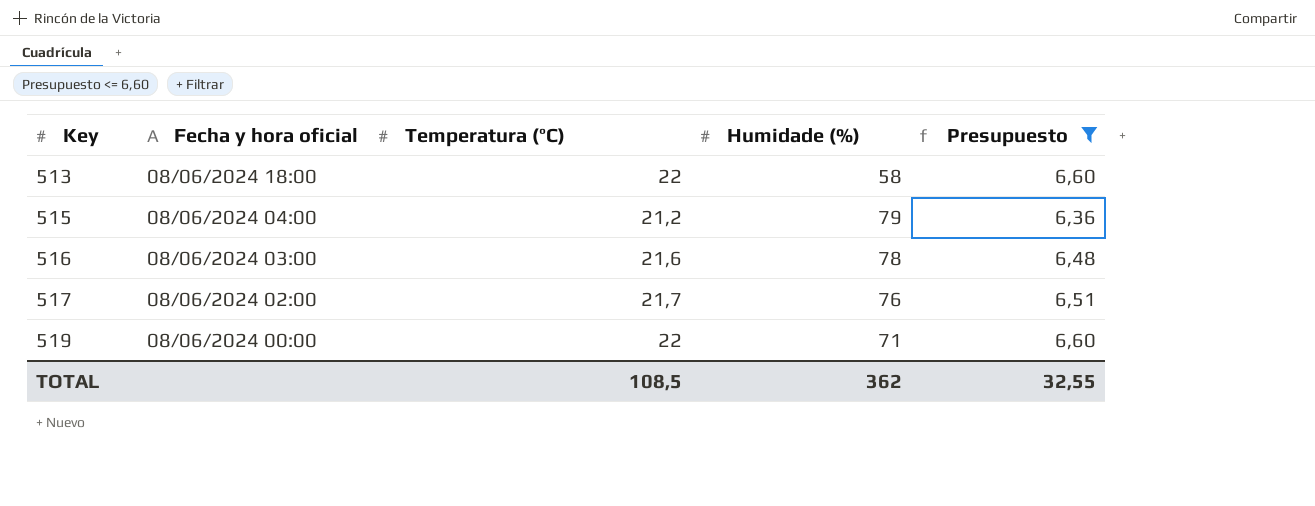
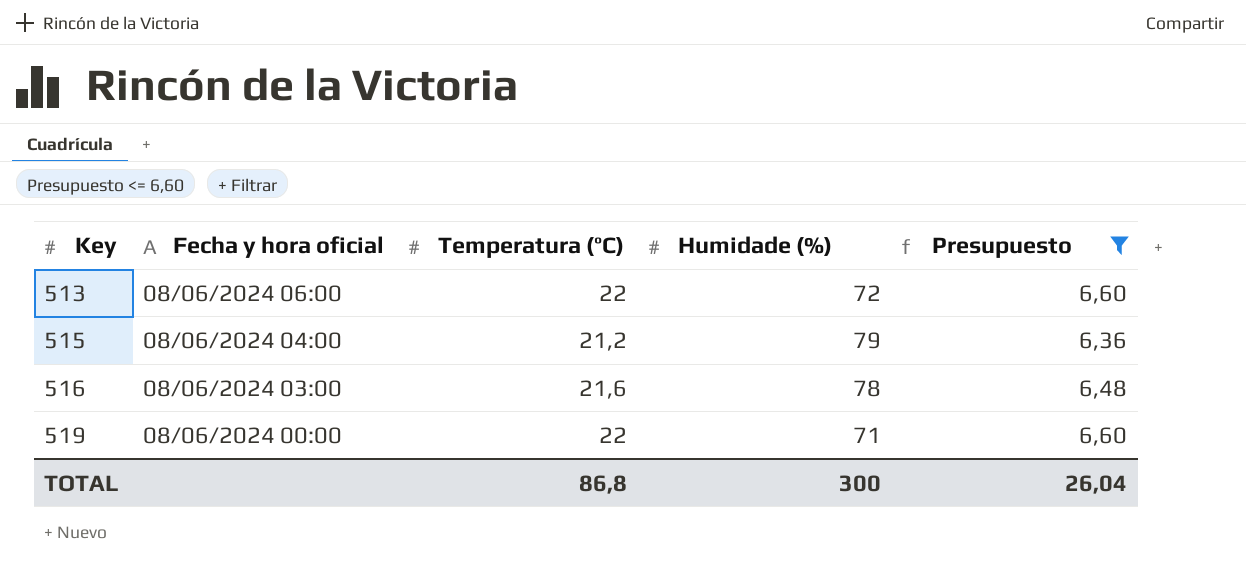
row 517: 08/06/2024 02:00 | 21,7 | 76 | 6,51 -> none
513 | Fecha y hora oficial: 08/06/2024 18:00 -> 08/06/2024 06:00
513 | Humidade (%): 58 -> 72
TOTAL | Temperatura (ºC): 108,5 -> 86,8
TOTAL | Humidade (%): 362 -> 300
TOTAL | Presupuesto: 32,55 -> 26,04

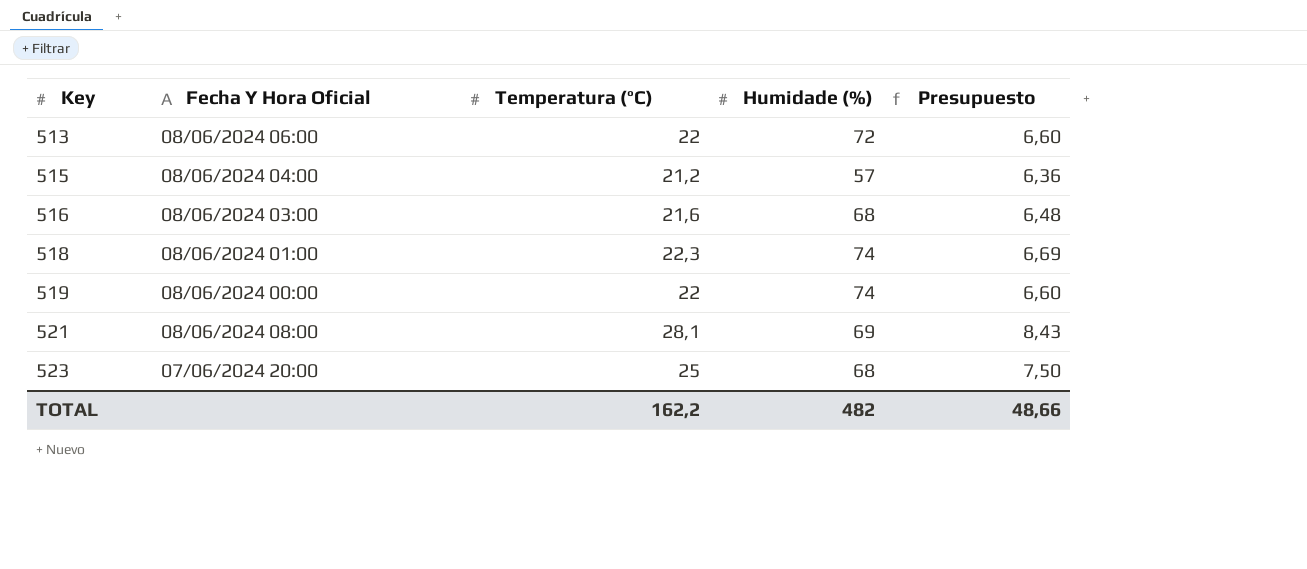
filter: Presupuesto <= 6,60 -> none
column name: Fecha y hora oficial -> Fecha Y Hora Oficial
515 | Humidade (%): 79 -> 57
516 | Humidade (%): 78 -> 68
519 | Humidade (%): 71 -> 74
TOTAL | Temperatura (ºC): 86,8 -> 162,2
TOTAL | Humidade (%): 300 -> 482
TOTAL | Presupuesto: 26,04 -> 48,66

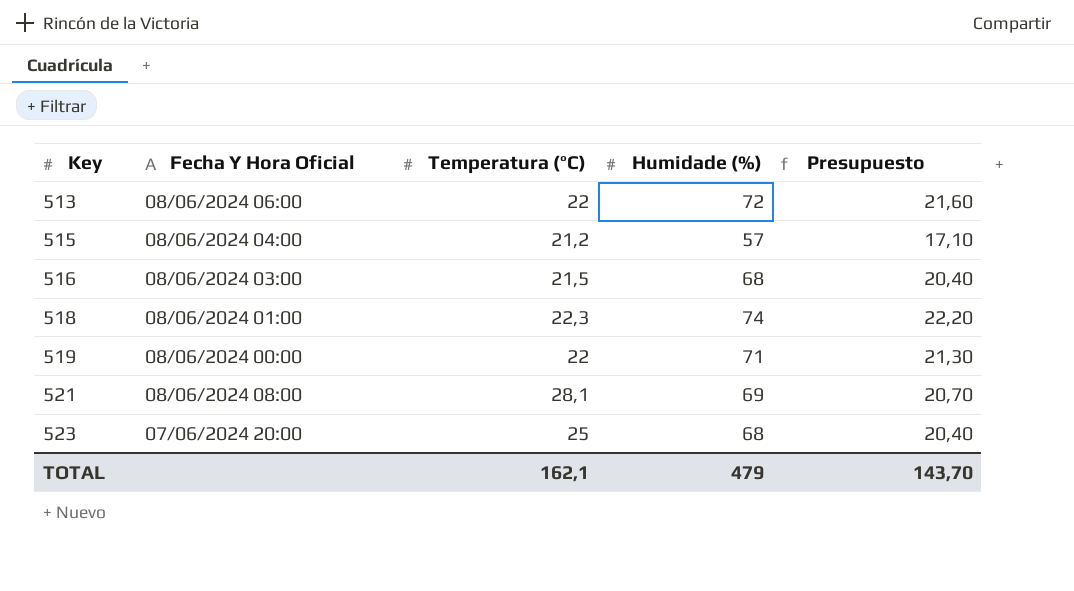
column Presupuesto | formula: [Temperatura (ºC)] * 0,3 -> [Humidade (%)] * 0,3
516 | Temperatura (ºC): 21,6 -> 21,5
519 | Humidade (%): 74 -> 71
TOTAL | Temperatura (ºC): 162,2 -> 162,1
TOTAL | Humidade (%): 482 -> 479
TOTAL | Presupuesto: 48,66 -> 143,70

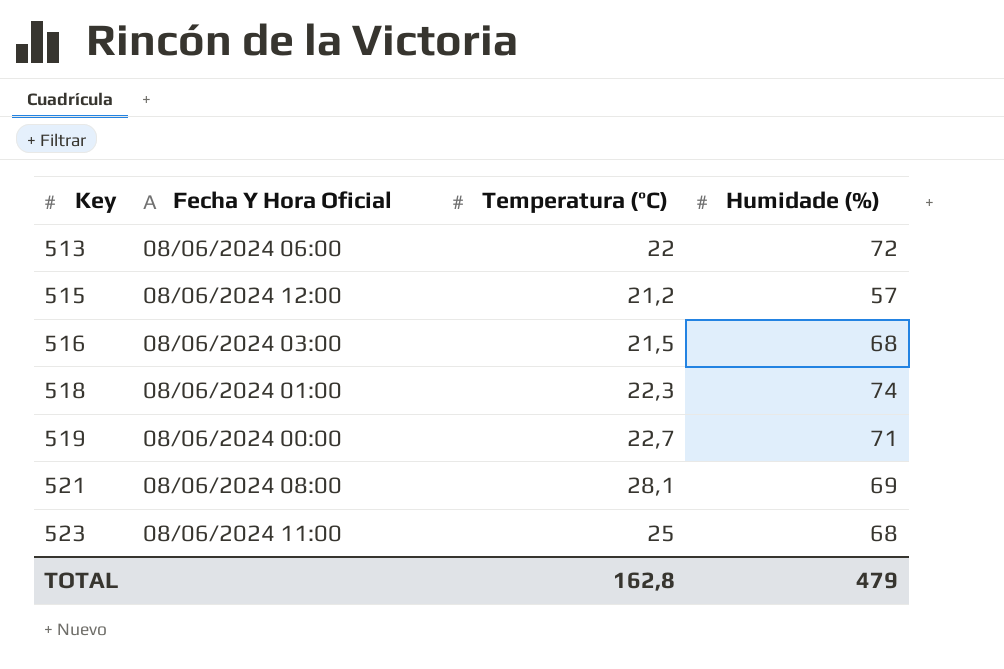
column Presupuesto | formula: [Humidade (%)] * 0,3 -> none
515 | Fecha Y Hora Oficial: 08/06/2024 04:00 -> 08/06/2024 12:00
519 | Temperatura (ºC): 22 -> 22,7
523 | Fecha Y Hora Oficial: 07/06/2024 20:00 -> 08/06/2024 11:00
TOTAL | Temperatura (ºC): 162,1 -> 162,8

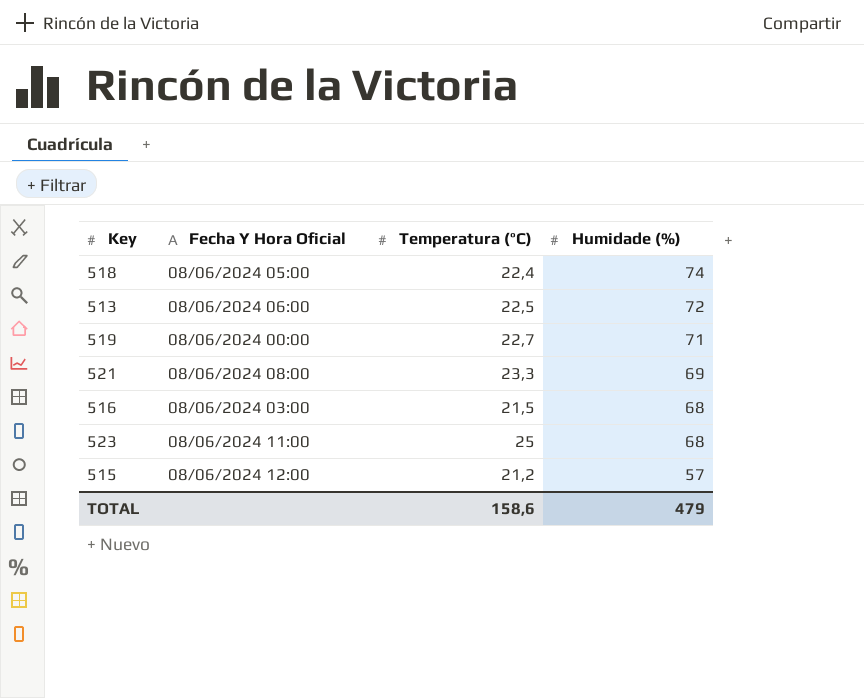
row order: Key ascending -> Humidade (%) descending
518 | Fecha Y Hora Oficial: 08/06/2024 01:00 -> 08/06/2024 05:00
518 | Temperatura (ºC): 22,3 -> 22,4
513 | Temperatura (ºC): 22 -> 22,5
521 | Temperatura (ºC): 28,1 -> 23,3
TOTAL | Temperatura (ºC): 162,8 -> 158,6

